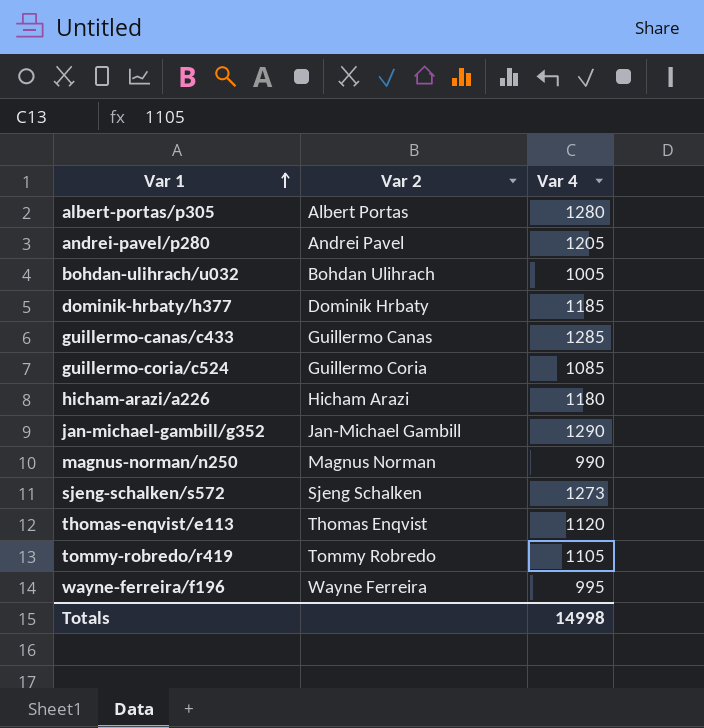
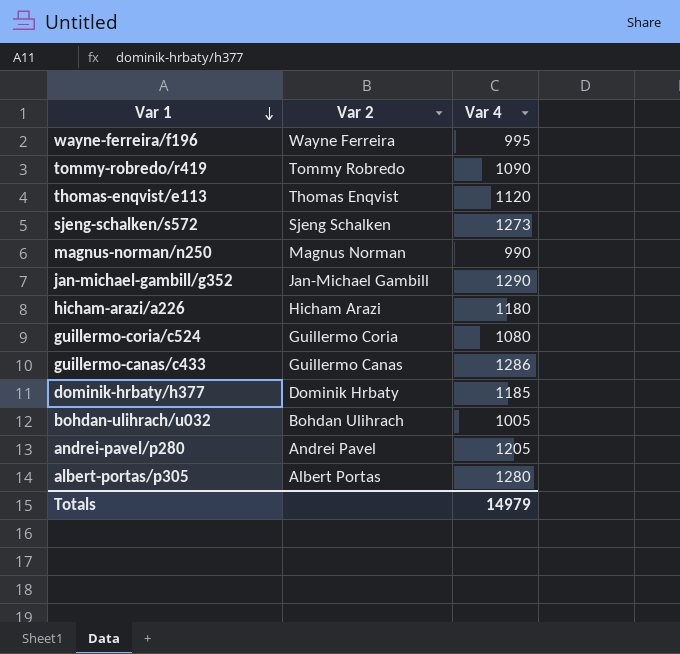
row order: Var 1 ascending -> Var 1 descending
tommy-robredo/r419 | Var 4: 1105 -> 1090
guillermo-coria/c524 | Var 4: 1085 -> 1080
guillermo-canas/c433 | Var 4: 1285 -> 1286
Totals | Var 4: 14998 -> 14979

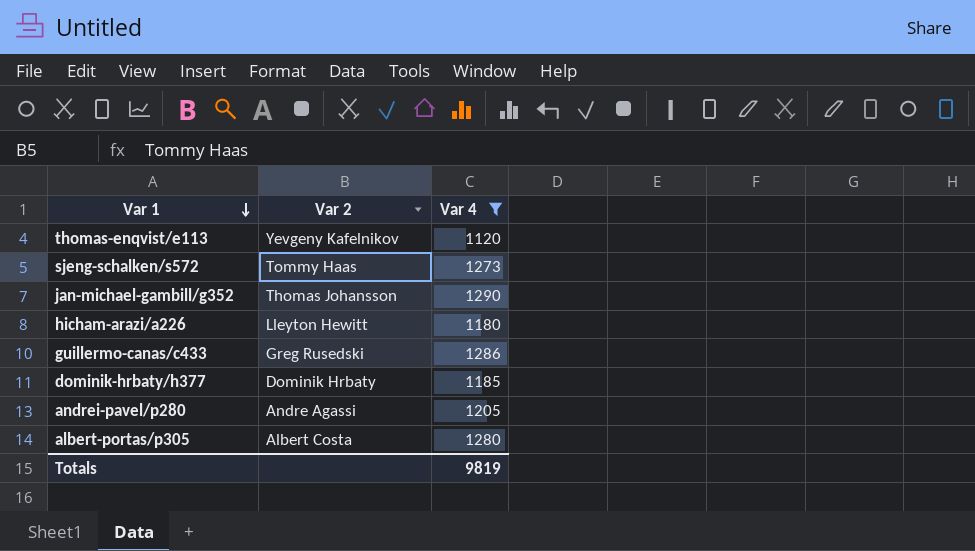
filter: none -> Var 4 >= 1120
thomas-enqvist/e113 | Var 2: Thomas Enqvist -> Yevgeny Kafelnikov
sjeng-schalken/s572 | Var 2: Sjeng Schalken -> Tommy Haas
jan-michael-gambill/g352 | Var 2: Jan-Michael Gambill -> Thomas Johansson
hicham-arazi/a226 | Var 2: Hicham Arazi -> Lleyton Hewitt
guillermo-canas/c433 | Var 2: Guillermo Canas -> Greg Rusedski
andrei-pavel/p280 | Var 2: Andrei Pavel -> Andre Agassi
albert-portas/p305 | Var 2: Albert Portas -> Albert Costa
Totals | Var 4: 14979 -> 9819

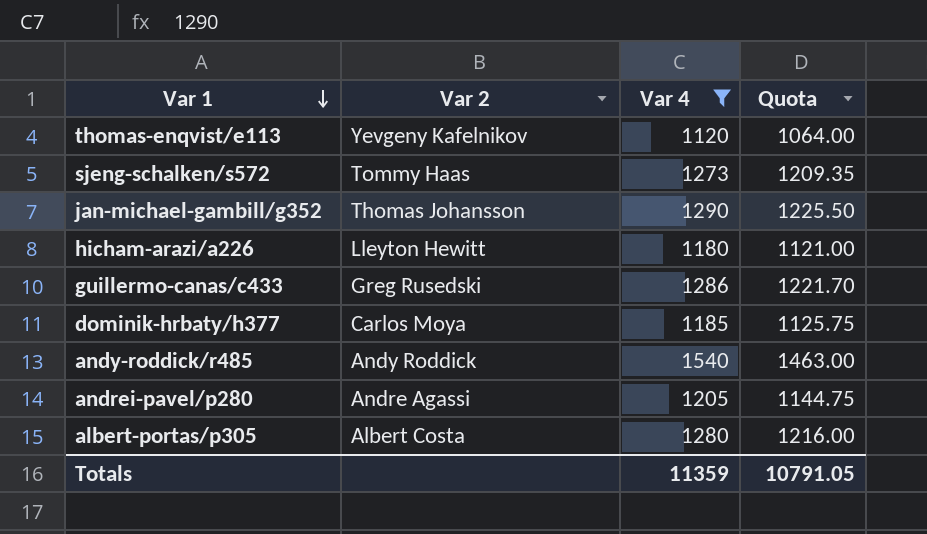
column Quota | formula: none -> [Var 4] * 0.95
dominik-hrbaty/h377 | Var 2: Dominik Hrbaty -> Carlos Moya
row andy-roddick/r485: none -> Andy Roddick | 1540 | 1463.00
Totals | Var 4: 9819 -> 11359

